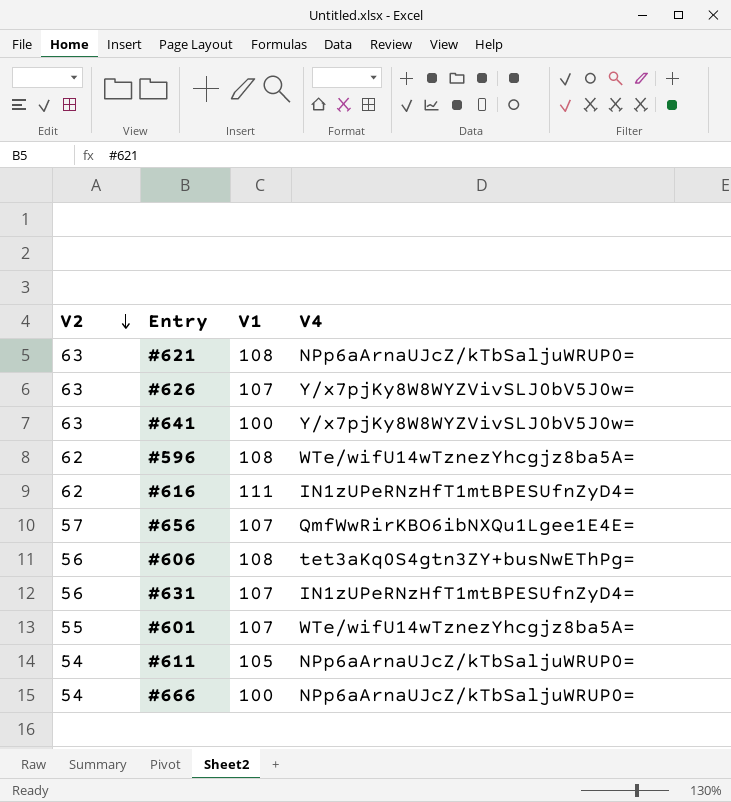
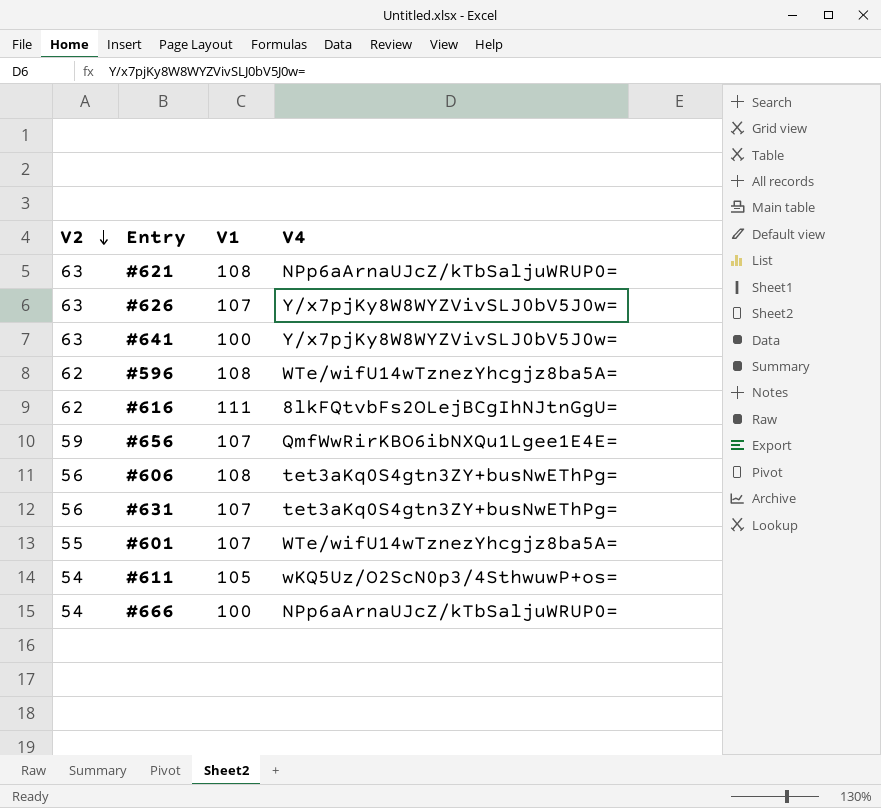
#616 | V4: IN1zUPeRNzHfT1mtBPESUfnZyD4= -> 8lkFQtvbFs2OLejBCgIhNJtnGgU=
#656 | V2: 57 -> 59
#631 | V4: IN1zUPeRNzHfT1mtBPESUfnZyD4= -> tet3aKq0S4gtn3ZY+busNwEThPg=
#611 | V4: NPp6aArnaUJcZ/kTbSaljuWRUP0= -> wKQ5Uz/O2ScN0p3/4SthwuwP+os=

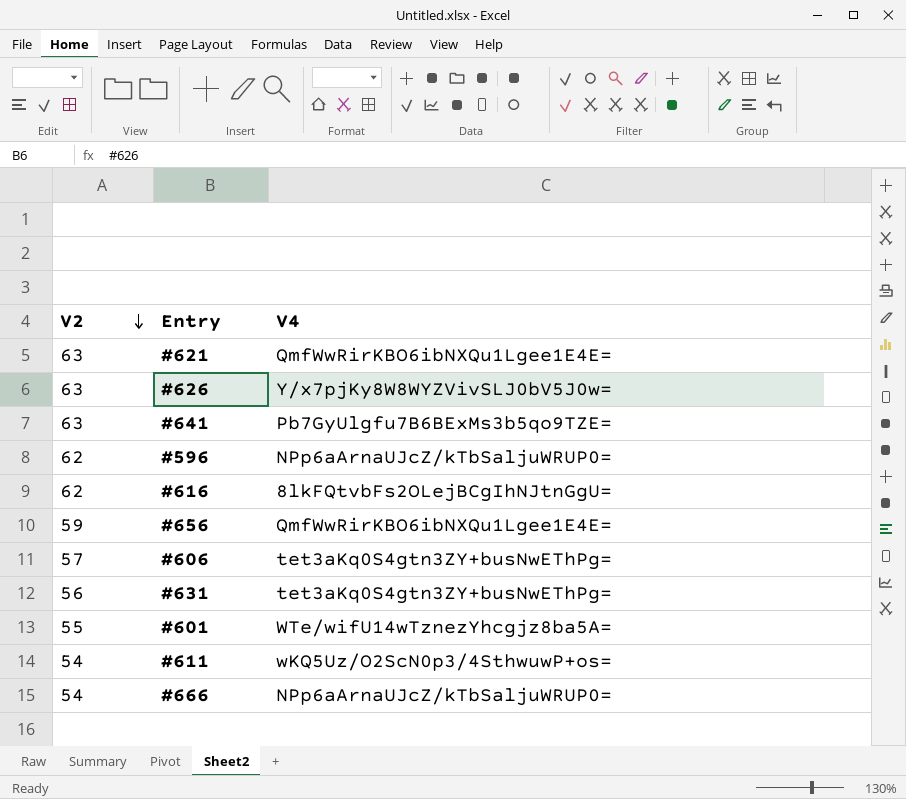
column V1 | position: 3 -> none
#621 | V4: NPp6aArnaUJcZ/kTbSaljuWRUP0= -> QmfWwRirKBO6ibNXQu1Lgee1E4E=
#641 | V4: Y/x7pjKy8W8WYZVivSLJ0bV5J0w= -> Pb7GyUlgfu7B6BExMs3b5qo9TZE=
#596 | V4: WTe/wifU14wTznezYhcgjz8ba5A= -> NPp6aArnaUJcZ/kTbSaljuWRUP0=
#606 | V2: 56 -> 57

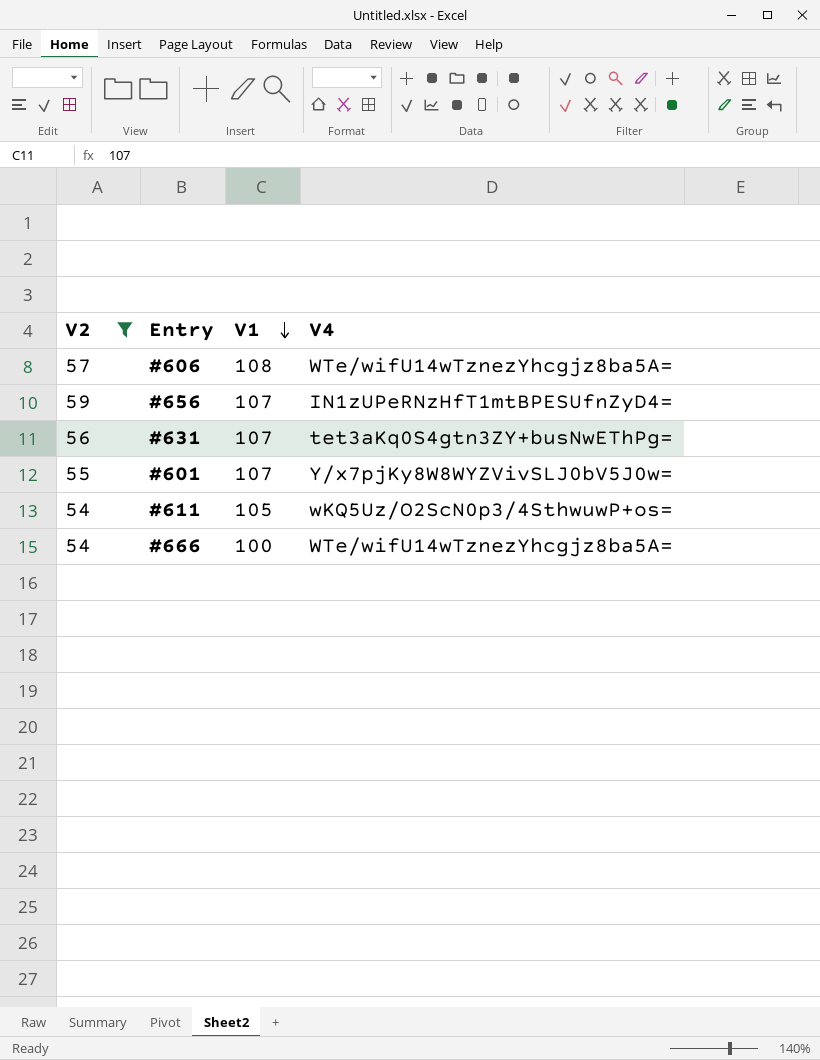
filter: none -> V2 <= 59
row order: V2 descending -> V1 descending
column V1 | position: none -> 3
#606 | V4: tet3aKq0S4gtn3ZY+busNwEThPg= -> WTe/wifU14wTznezYhcgjz8ba5A=
#656 | V4: QmfWwRirKBO6ibNXQu1Lgee1E4E= -> IN1zUPeRNzHfT1mtBPESUfnZyD4=
#601 | V4: WTe/wifU14wTznezYhcgjz8ba5A= -> Y/x7pjKy8W8WYZVivSLJ0bV5J0w=
#666 | V4: NPp6aArnaUJcZ/kTbSaljuWRUP0= -> WTe/wifU14wTznezYhcgjz8ba5A=

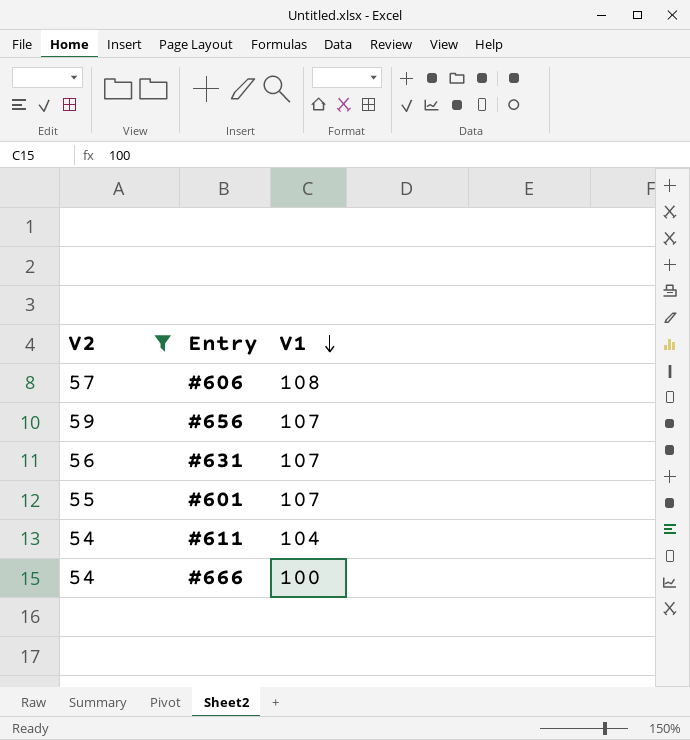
column V4 | position: 4 -> none
#611 | V1: 105 -> 104

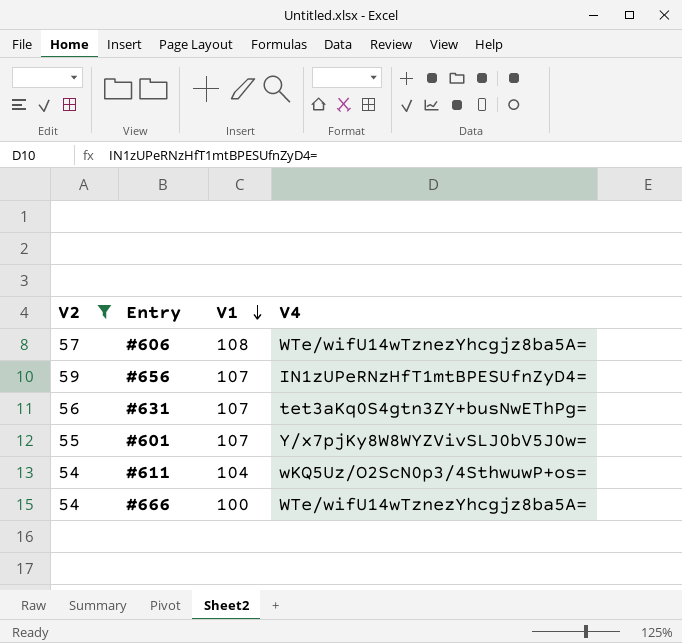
column V4 | position: none -> 4

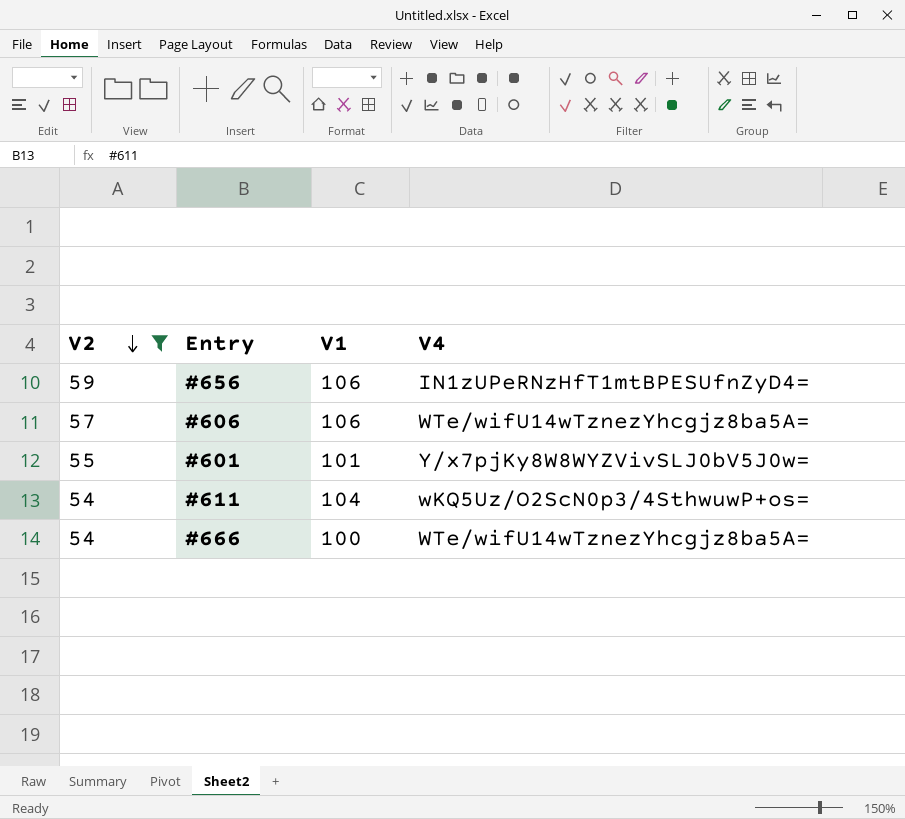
row order: V1 descending -> V2 descending
row #631: 56 | 107 | tet3aKq0S4gtn3ZY+busNwEThPg= -> none
#656 | V1: 107 -> 106
#606 | V1: 108 -> 106
#601 | V1: 107 -> 101

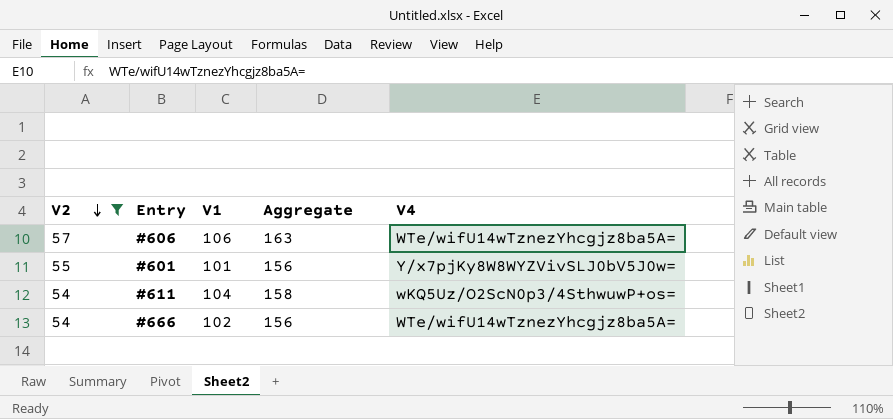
column Aggregate | formula: none -> [V2] + [V1]
row #656: 59 | 106 | IN1zUPeRNzHfT1mtBPESUfnZyD4= -> none
#666 | V1: 100 -> 102

